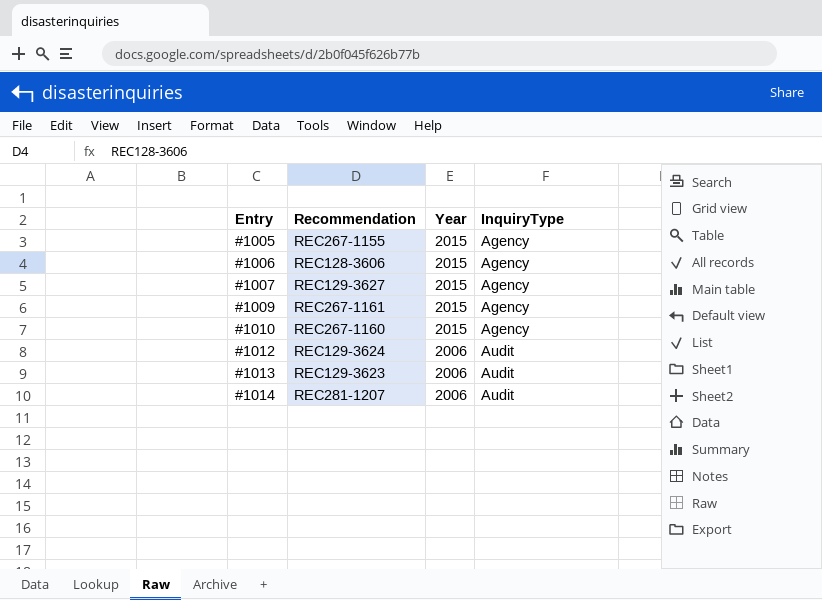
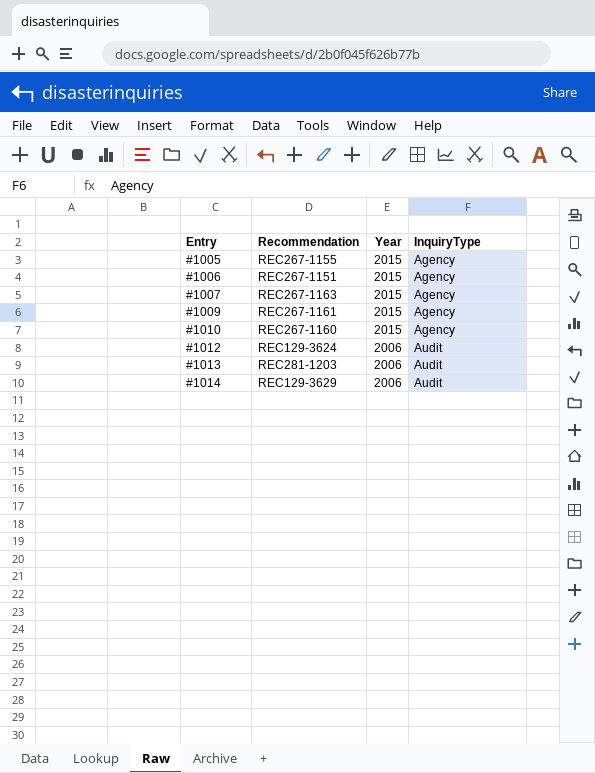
#1006 | Recommendation: REC128-3606 -> REC267-1151
#1007 | Recommendation: REC129-3627 -> REC267-1163
#1013 | Recommendation: REC129-3623 -> REC281-1203
#1014 | Recommendation: REC281-1207 -> REC129-3629

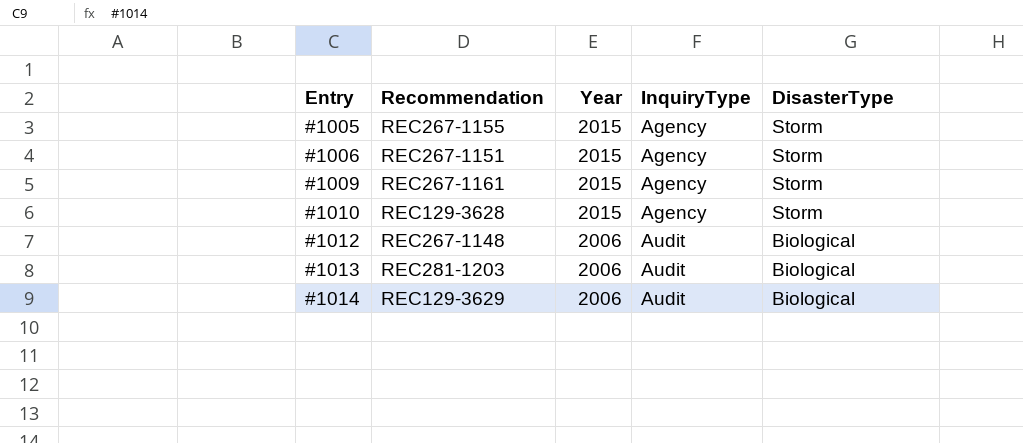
column DisasterType | position: none -> 5
row #1007: REC267-1163 | 2015 | Agency -> none
#1010 | Recommendation: REC267-1160 -> REC129-3628
#1012 | Recommendation: REC129-3624 -> REC267-1148

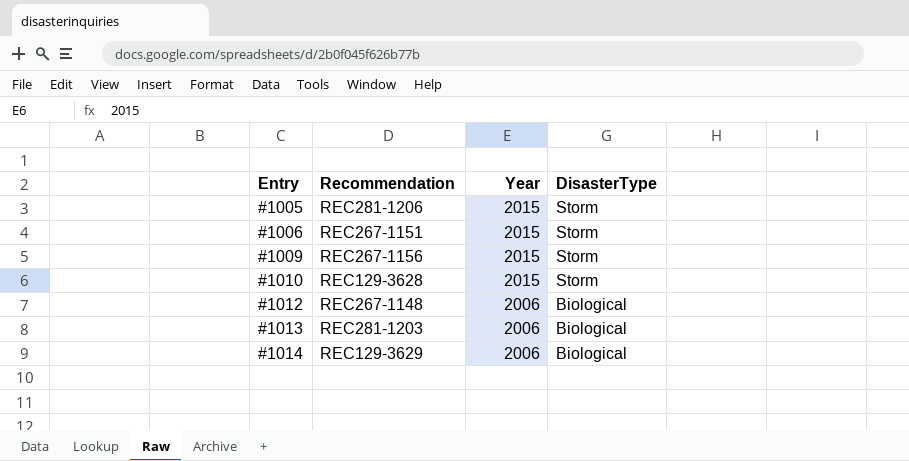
column InquiryType | position: 4 -> none
#1005 | Recommendation: REC267-1155 -> REC281-1206
#1009 | Recommendation: REC267-1161 -> REC267-1156

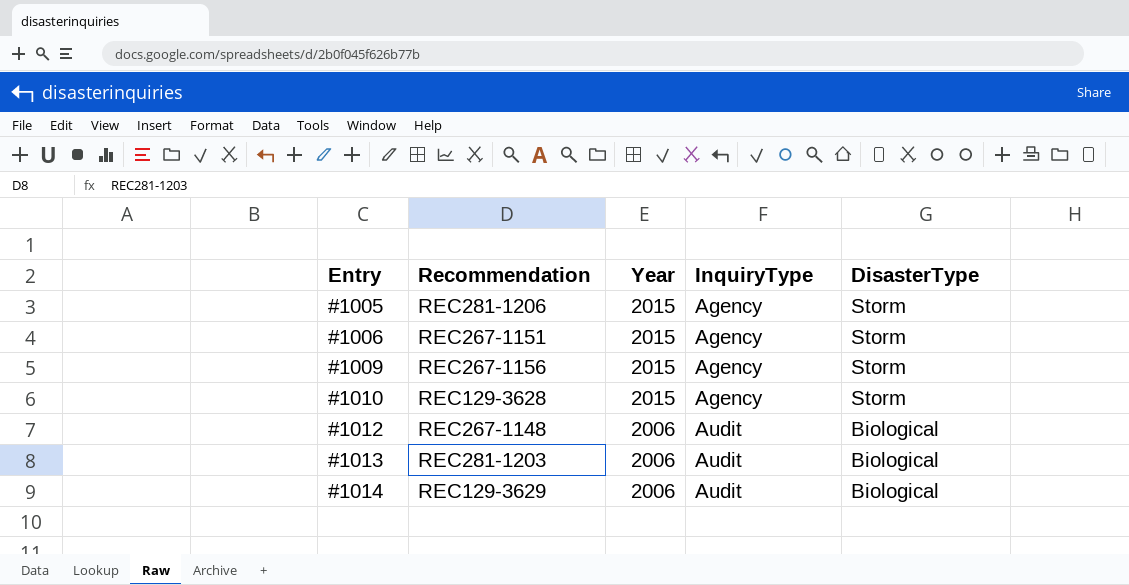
column InquiryType | position: none -> 4

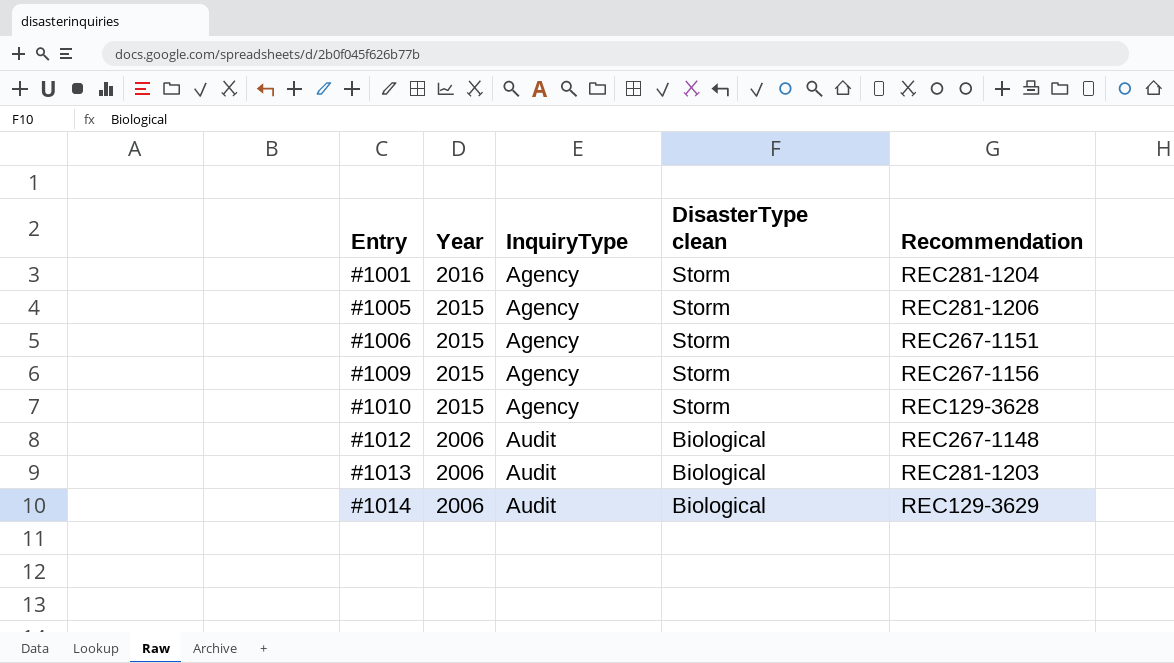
column name: DisasterType -> DisasterType clean
column Recommendation | position: 2 -> 5
row #1001: none -> 2016 | Agency | Storm | REC281-1204

